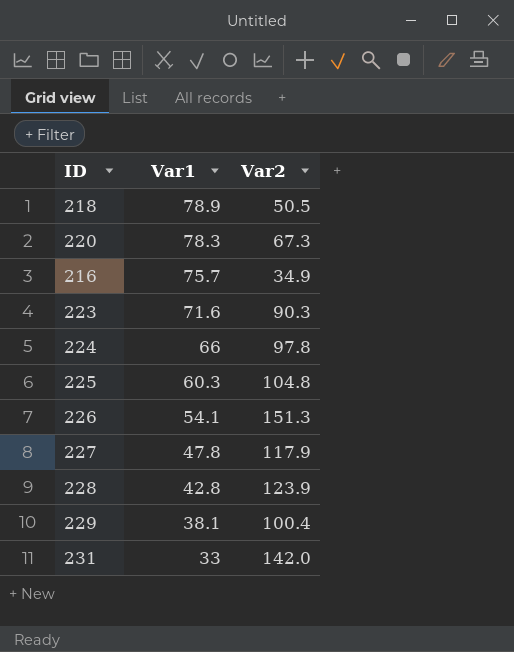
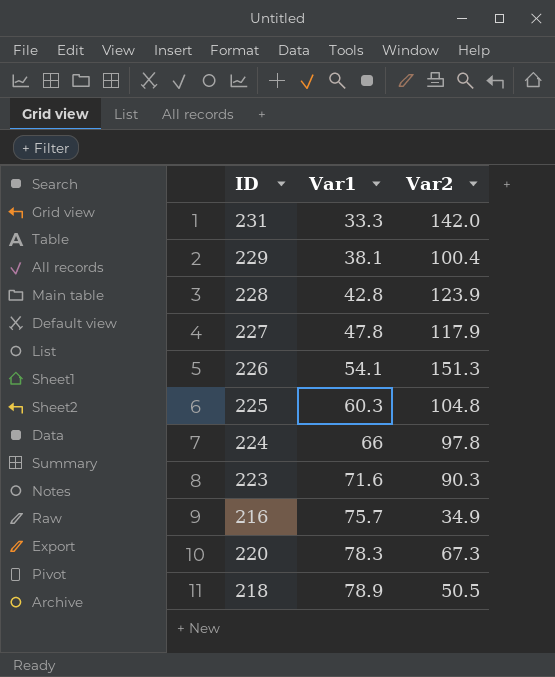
row order: Var1 descending -> Var1 ascending
231 | Var1: 33 -> 33.3

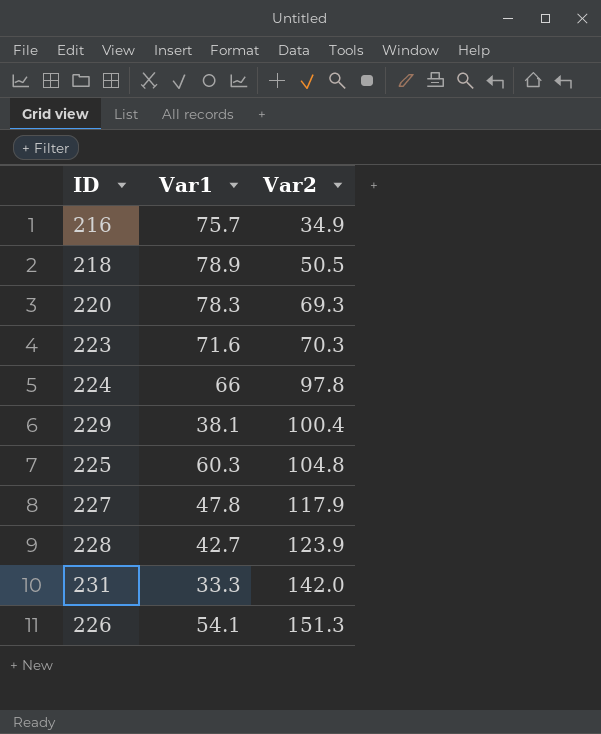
row order: Var1 ascending -> Var2 ascending
220 | Var2: 67.3 -> 69.3
223 | Var2: 90.3 -> 70.3
228 | Var1: 42.8 -> 42.7

